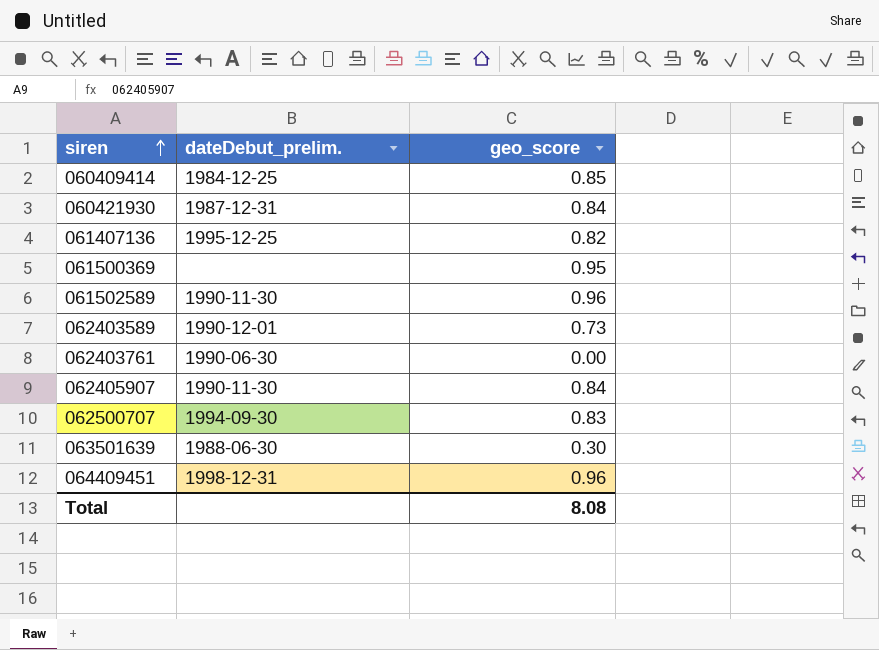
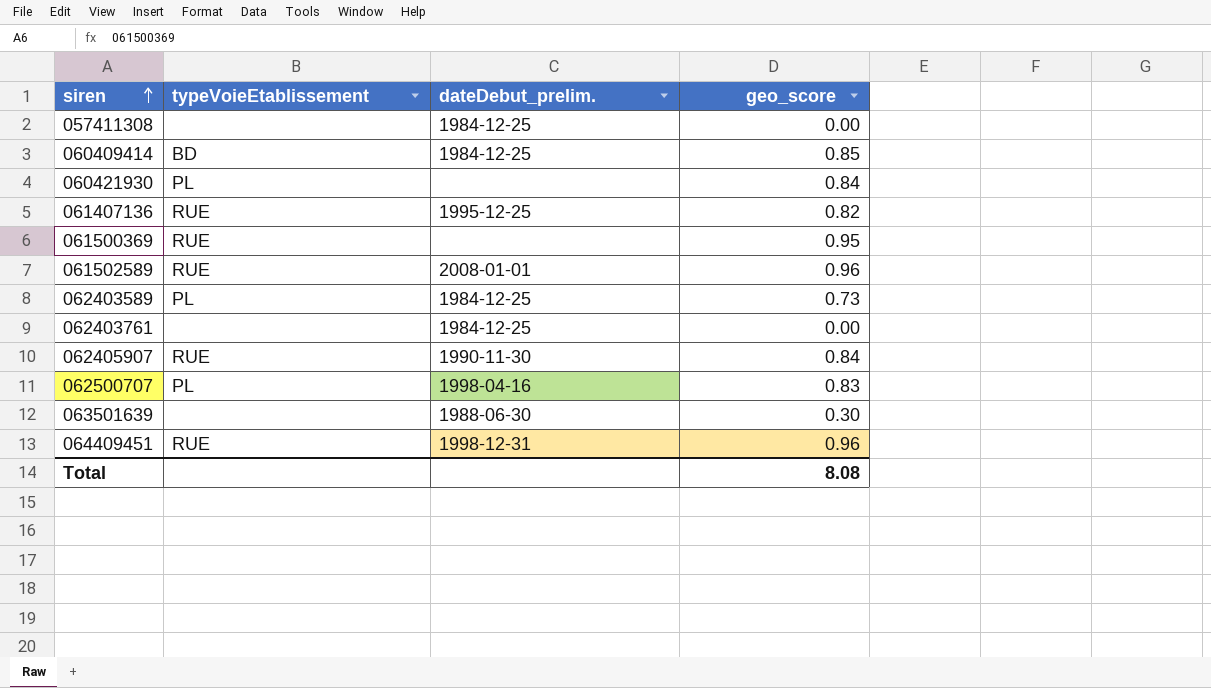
column typeVoieEtablissement | position: none -> 2
row 057411308: none -> none | 1984-12-25 | 0.00
060421930 | dateDebut_prelim.: 1987-12-31 -> none
061502589 | dateDebut_prelim.: 1990-11-30 -> 2008-01-01
062403589 | dateDebut_prelim.: 1990-12-01 -> 1984-12-25
062403761 | dateDebut_prelim.: 1990-06-30 -> 1984-12-25
062500707 | dateDebut_prelim.: 1994-09-30 -> 1998-04-16

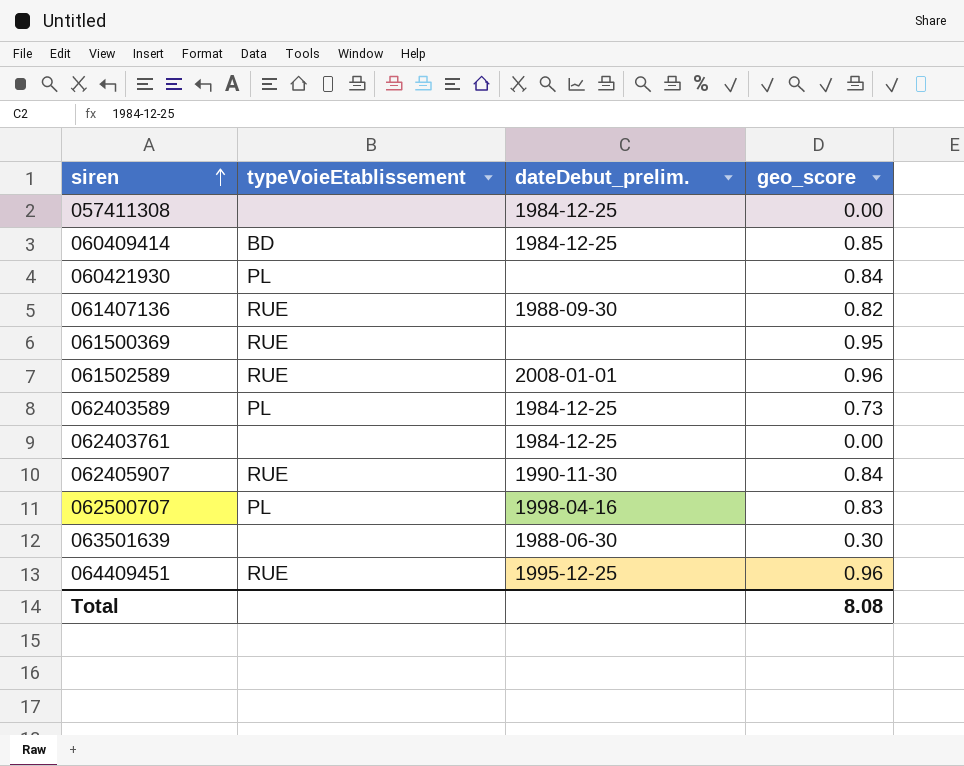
061407136 | dateDebut_prelim.: 1995-12-25 -> 1988-09-30
064409451 | dateDebut_prelim.: 1998-12-31 -> 1995-12-25

